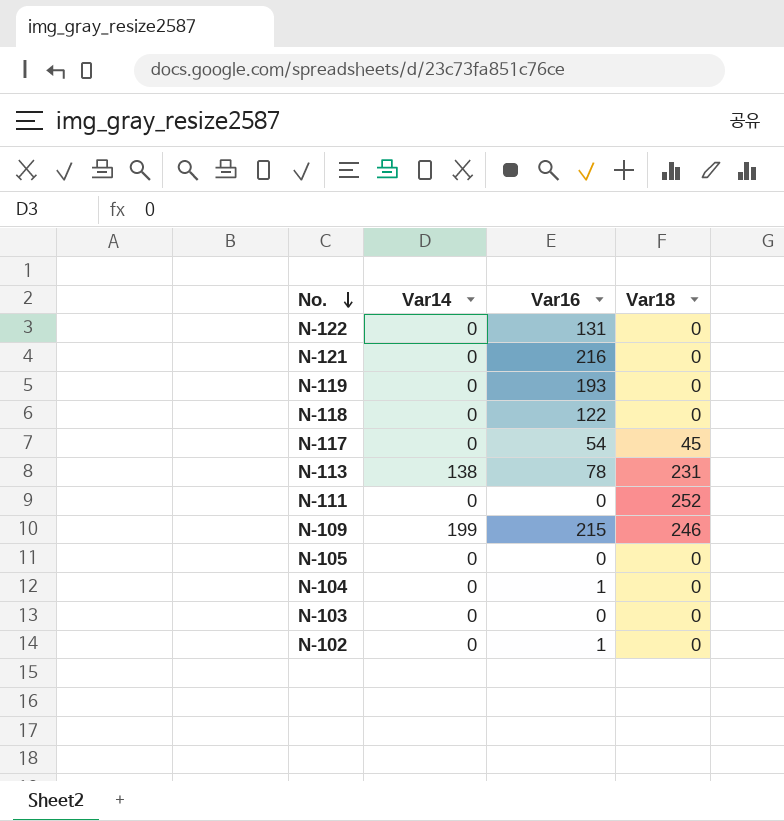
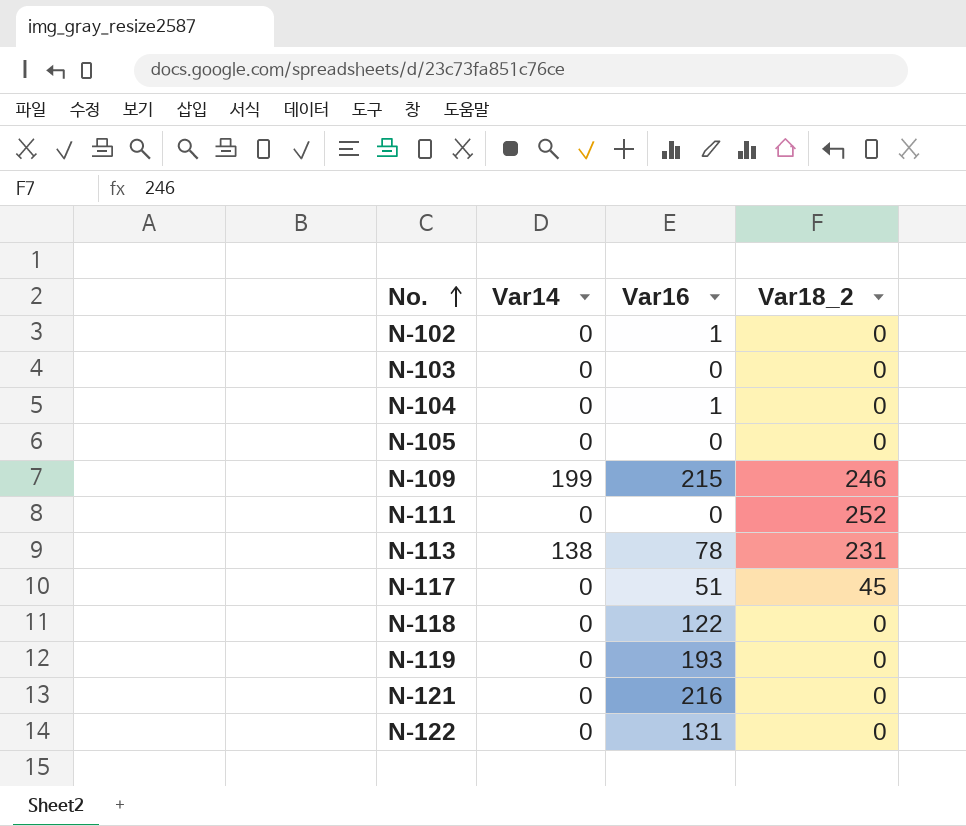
row order: No. descending -> No. ascending
column name: Var18 -> Var18_2
N-117 | Var16: 54 -> 51

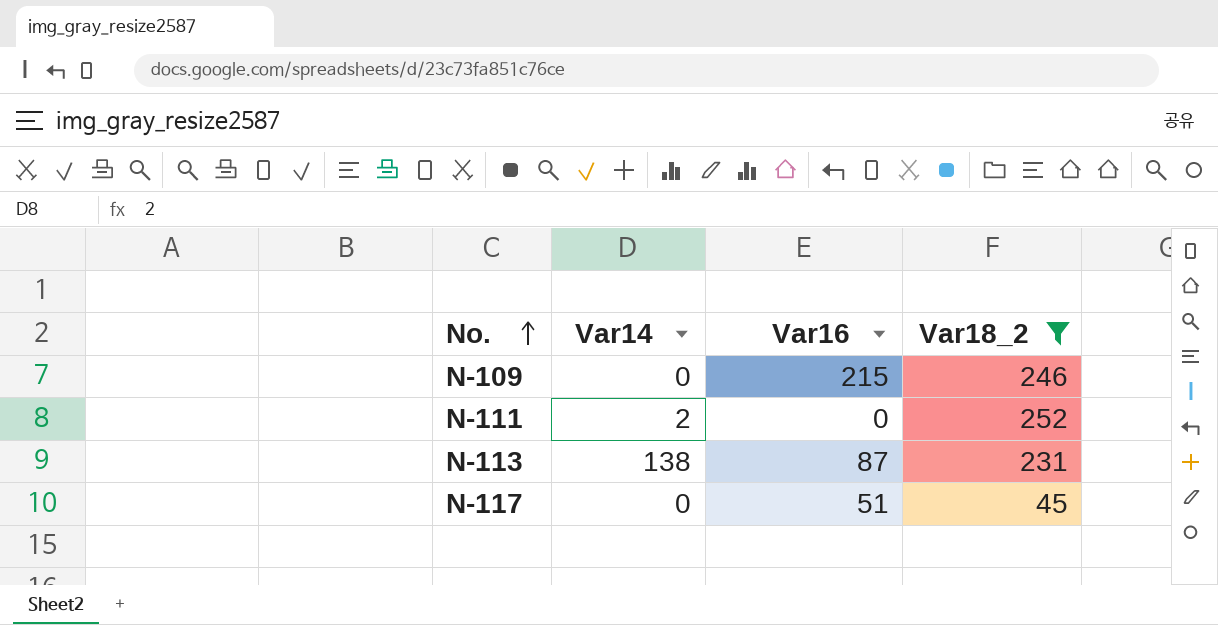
filter: none -> Var18_2 != 0
N-109 | Var14: 199 -> 0
N-111 | Var14: 0 -> 2
N-113 | Var16: 78 -> 87

